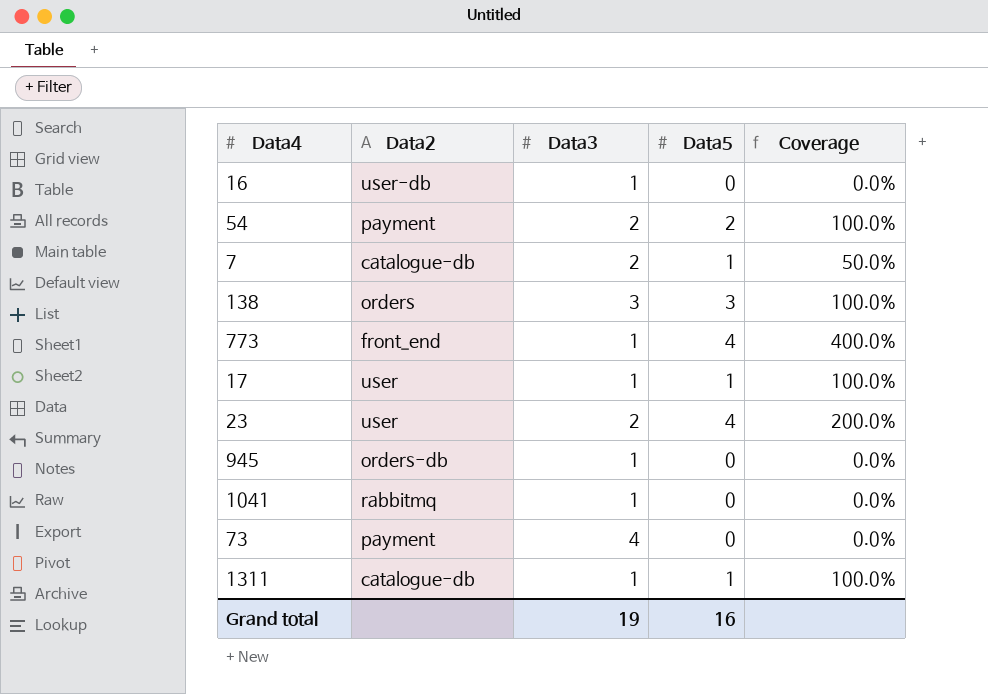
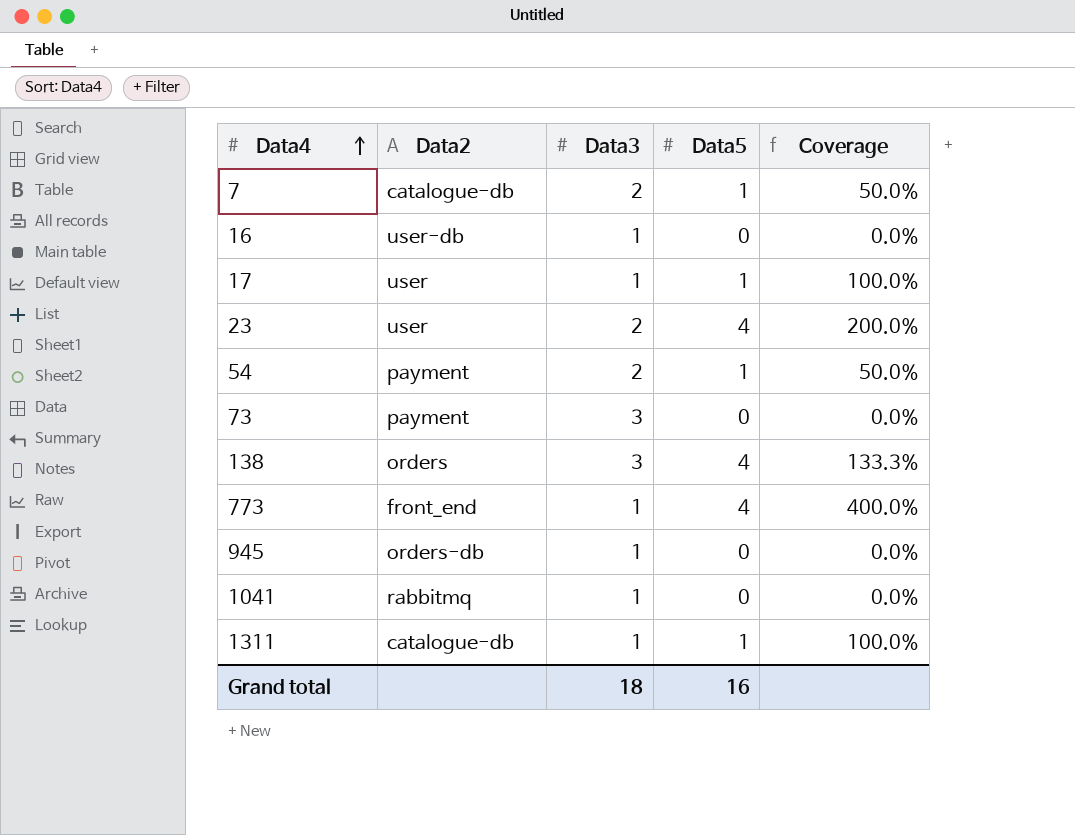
row order: none -> Data4 ascending
54 | Data5: 2 -> 1
54 | Coverage: 100.0% -> 50.0%
73 | Data3: 4 -> 3
138 | Data5: 3 -> 4
138 | Coverage: 100.0% -> 133.3%
Grand total | Data3: 19 -> 18

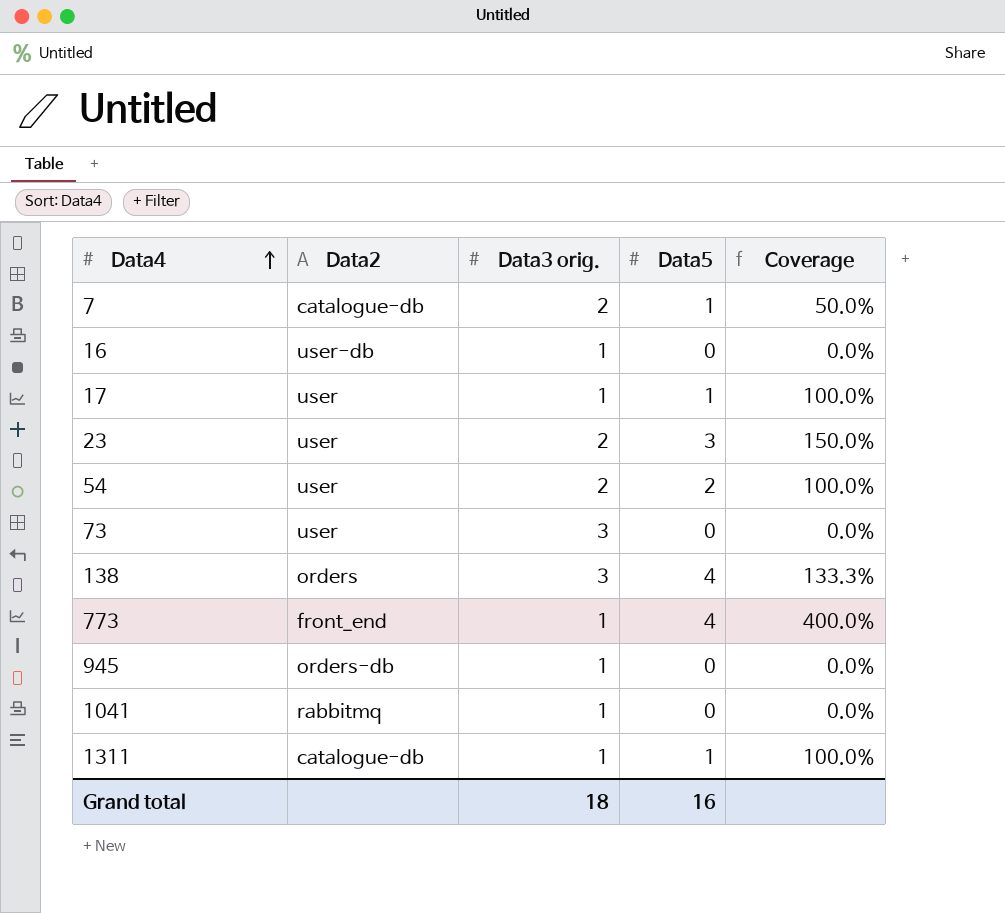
column name: Data3 -> Data3 orig.
23 | Data5: 4 -> 3
23 | Coverage: 200.0% -> 150.0%
54 | Data2: payment -> user
54 | Data5: 1 -> 2
54 | Coverage: 50.0% -> 100.0%
73 | Data2: payment -> user

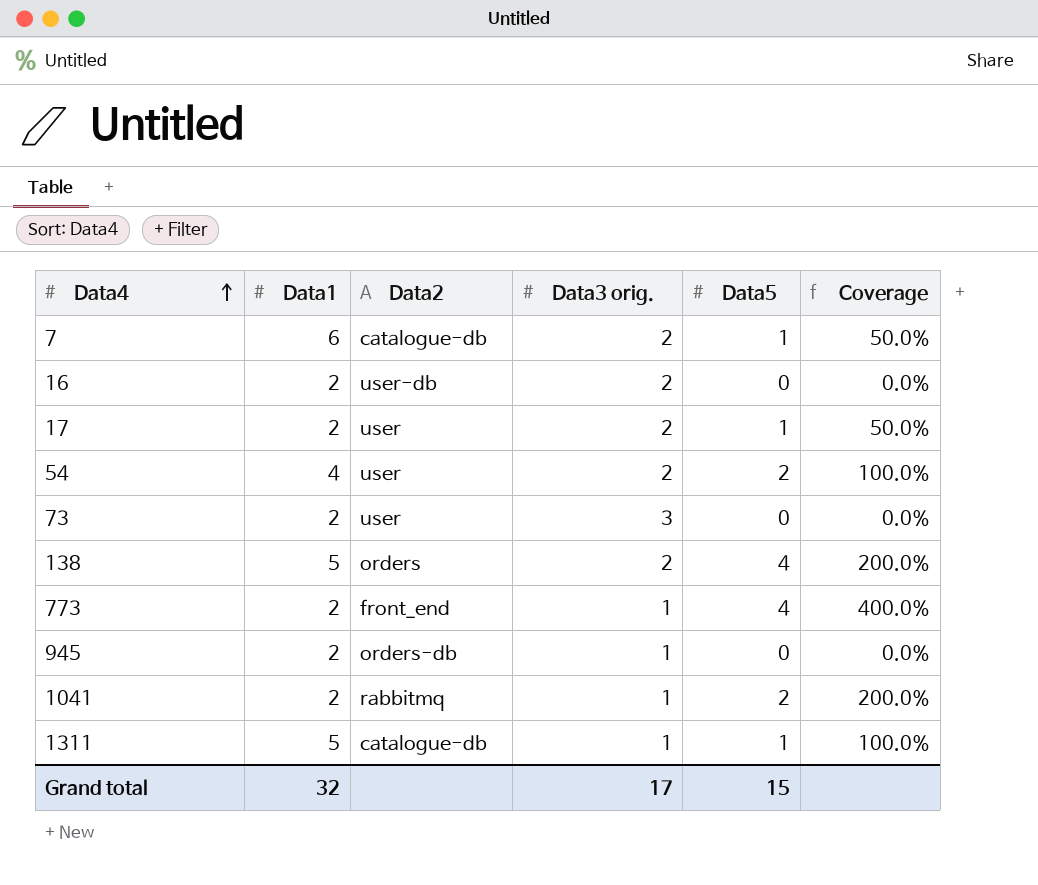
column Data1 | position: none -> 2
row 23: user | 2 | 3 | 150.0% -> none
16 | Data3 orig.: 1 -> 2
17 | Data3 orig.: 1 -> 2
17 | Coverage: 100.0% -> 50.0%
138 | Data3 orig.: 3 -> 2
138 | Coverage: 133.3% -> 200.0%
1041 | Data5: 0 -> 2
1041 | Coverage: 0.0% -> 200.0%
Grand total | Data3 orig.: 18 -> 17
Grand total | Data5: 16 -> 15

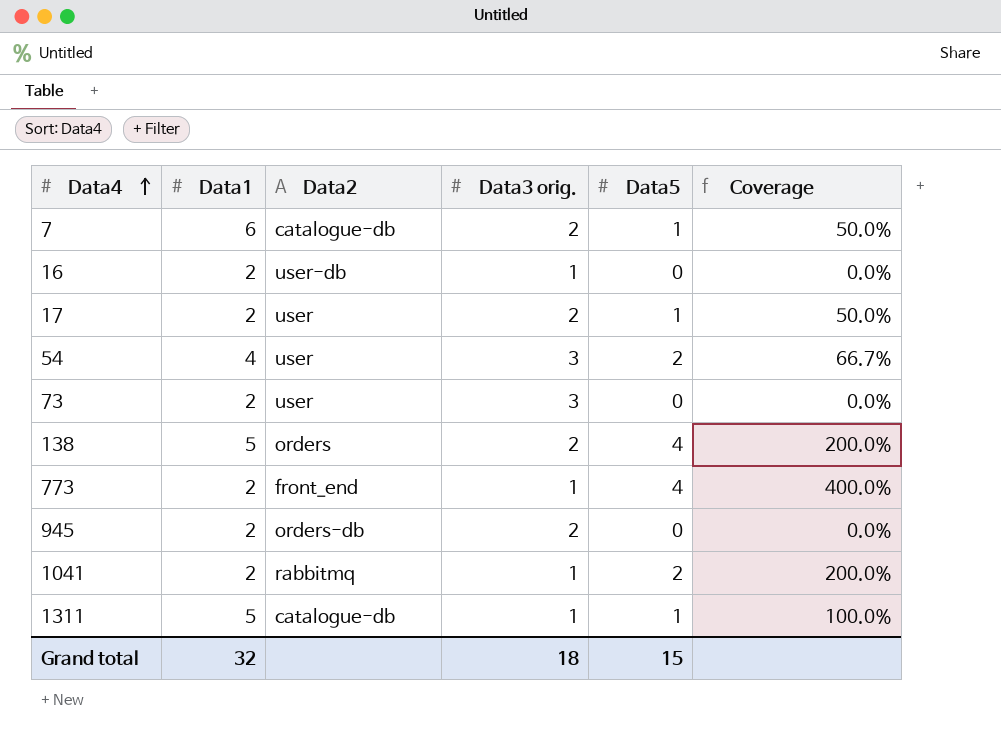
16 | Data3 orig.: 2 -> 1
54 | Data3 orig.: 2 -> 3
54 | Coverage: 100.0% -> 66.7%
945 | Data3 orig.: 1 -> 2
Grand total | Data3 orig.: 17 -> 18

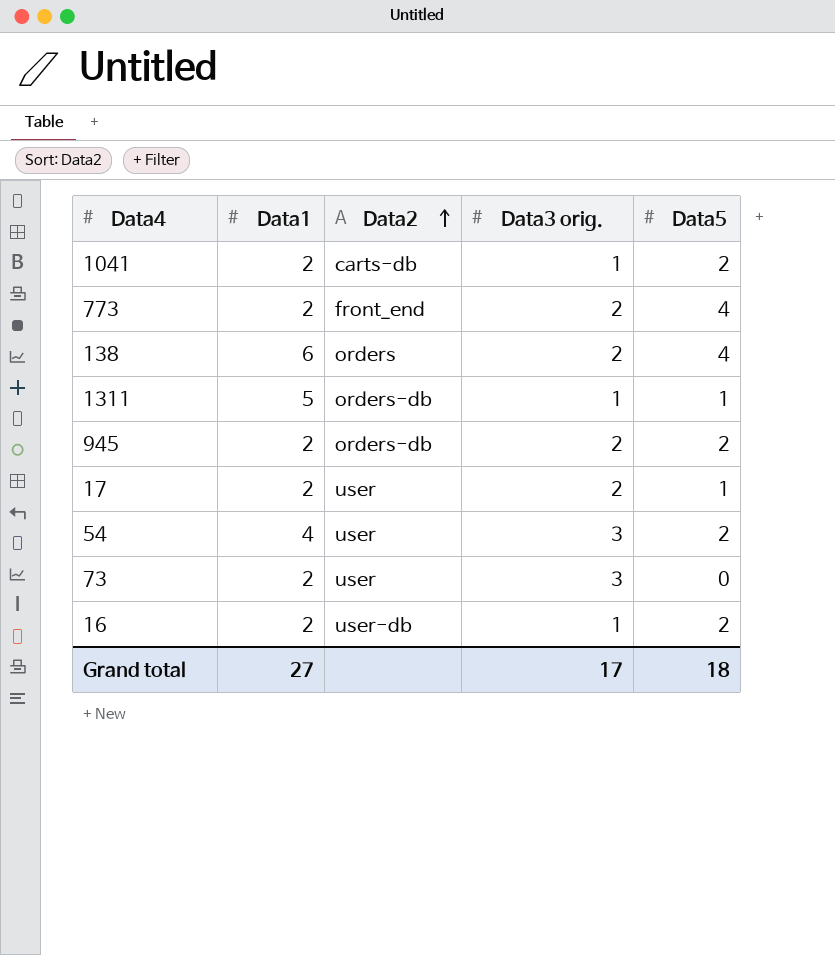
row order: Data4 ascending -> Data2 ascending
column Coverage | formula: [Data5] / [Data3 orig.] -> none
row 7: 6 | catalogue-db | 2 | 1 | 50.0% -> none
1041 | Data2: rabbitmq -> carts-db
773 | Data3 orig.: 1 -> 2
138 | Data1: 5 -> 6
1311 | Data2: catalogue-db -> orders-db
945 | Data5: 0 -> 2
16 | Data5: 0 -> 2
Grand total | Data1: 32 -> 27
Grand total | Data3 orig.: 18 -> 17
Grand total | Data5: 15 -> 18

